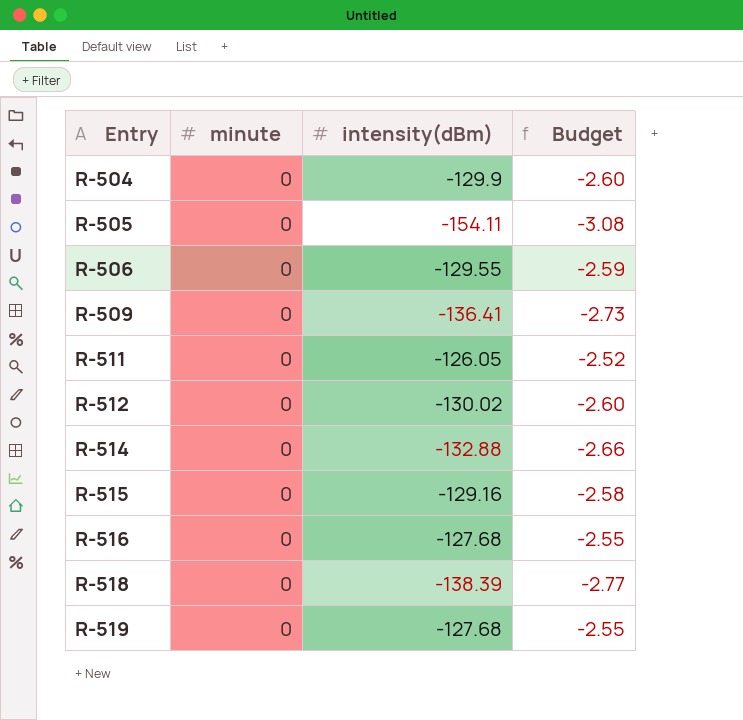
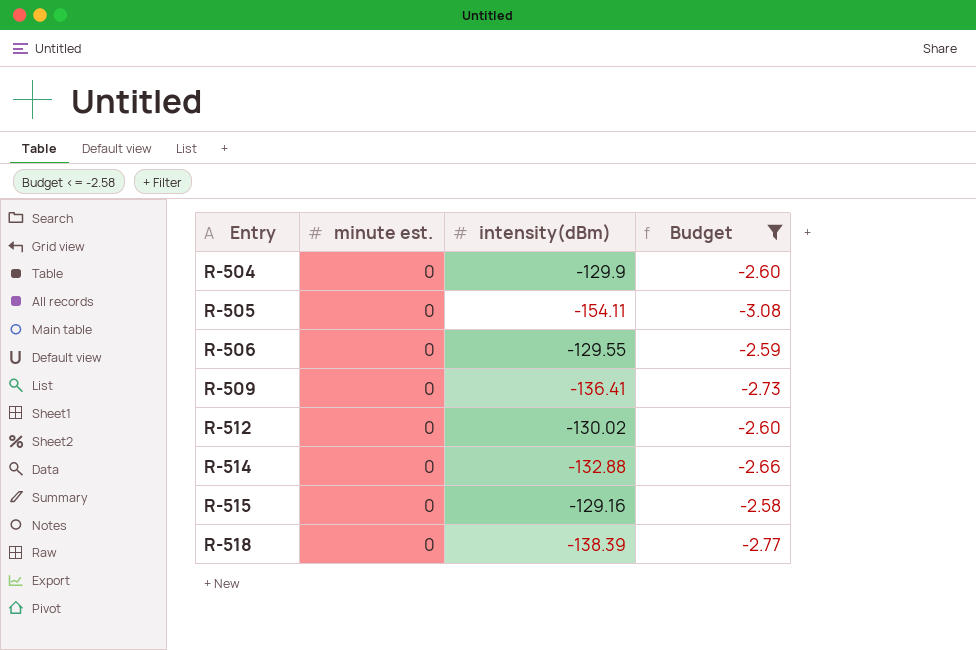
filter: none -> Budget <= -2.58
column name: minute -> minute est.

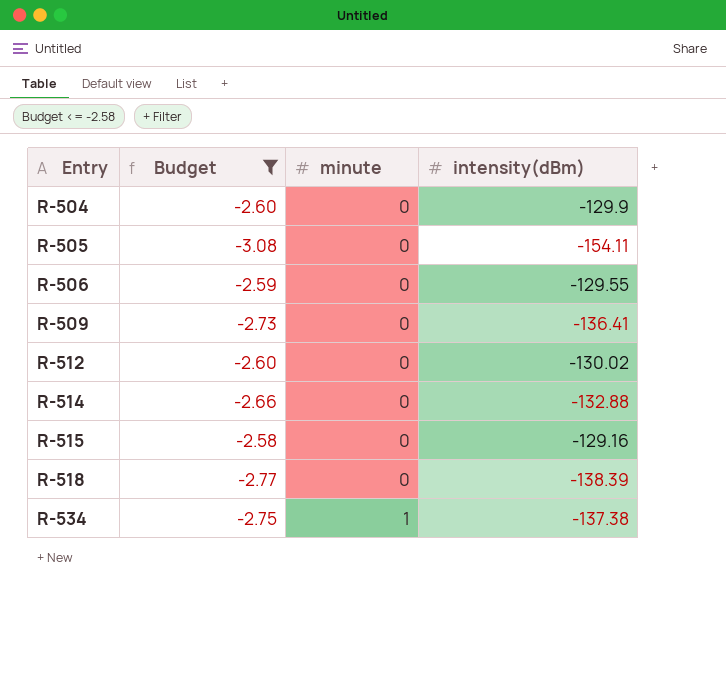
column Budget | position: 4 -> 2
column name: minute est. -> minute
row R-534: none -> -2.75 | 1 | -137.38

